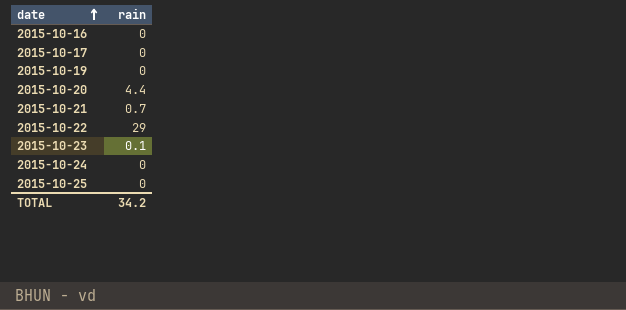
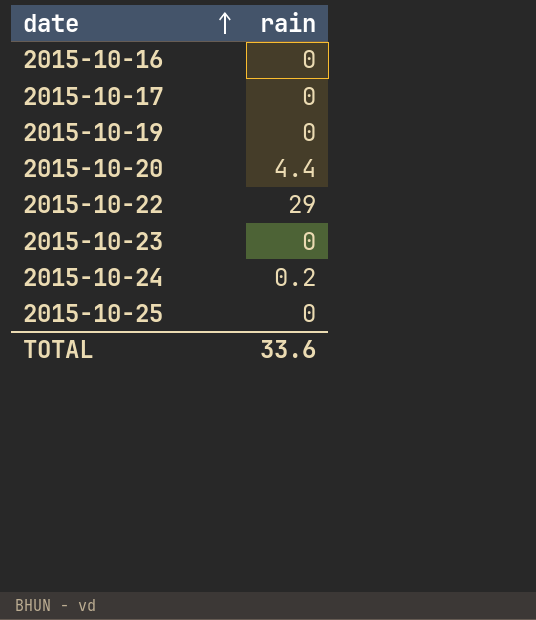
row 2015-10-21: 0.7 -> none
2015-10-23 | rain: 0.1 -> 0
2015-10-24 | rain: 0 -> 0.2
TOTAL | rain: 34.2 -> 33.6

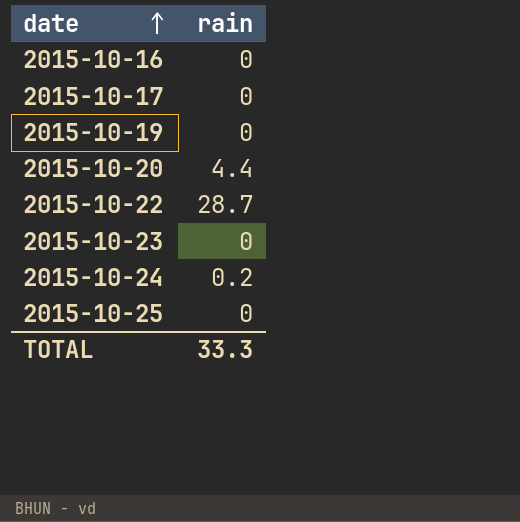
2015-10-22 | rain: 29 -> 28.7
TOTAL | rain: 33.6 -> 33.3

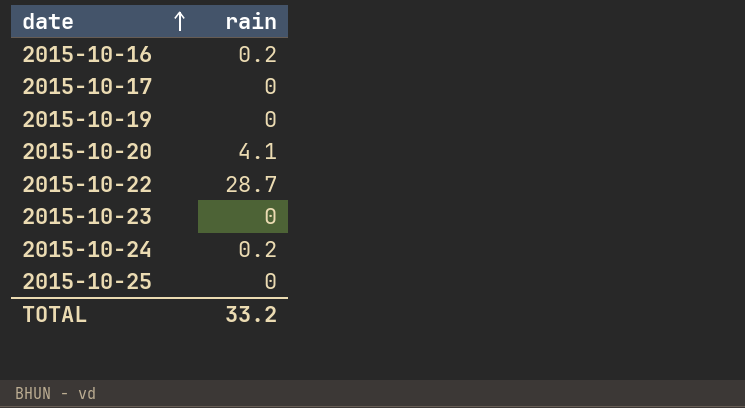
2015-10-16 | rain: 0 -> 0.2
2015-10-20 | rain: 4.4 -> 4.1
TOTAL | rain: 33.3 -> 33.2

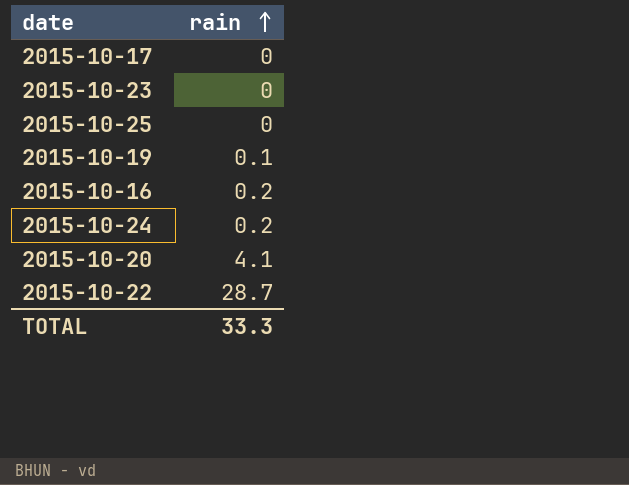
row order: date ascending -> rain ascending
2015-10-19 | rain: 0 -> 0.1
TOTAL | rain: 33.2 -> 33.3

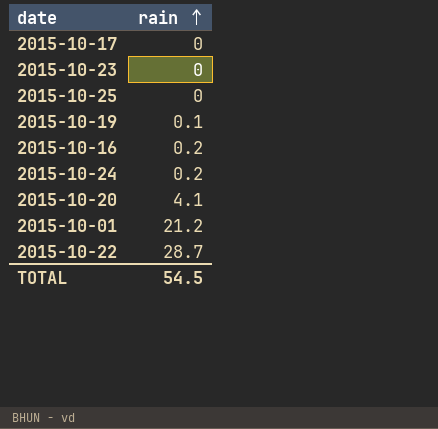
row 2015-10-01: none -> 21.2
TOTAL | rain: 33.3 -> 54.5

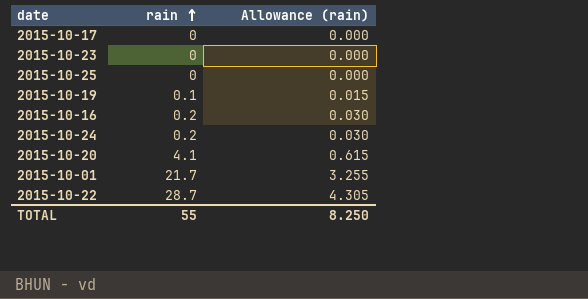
column Allowance (rain) | formula: none -> [rain] * 0.15
2015-10-01 | rain: 21.2 -> 21.7
TOTAL | rain: 54.5 -> 55

